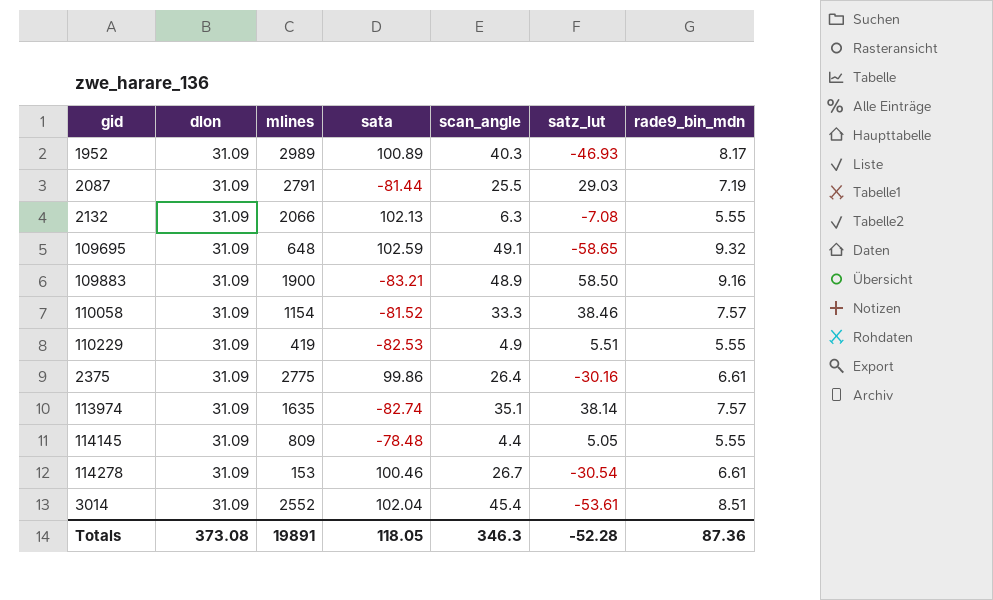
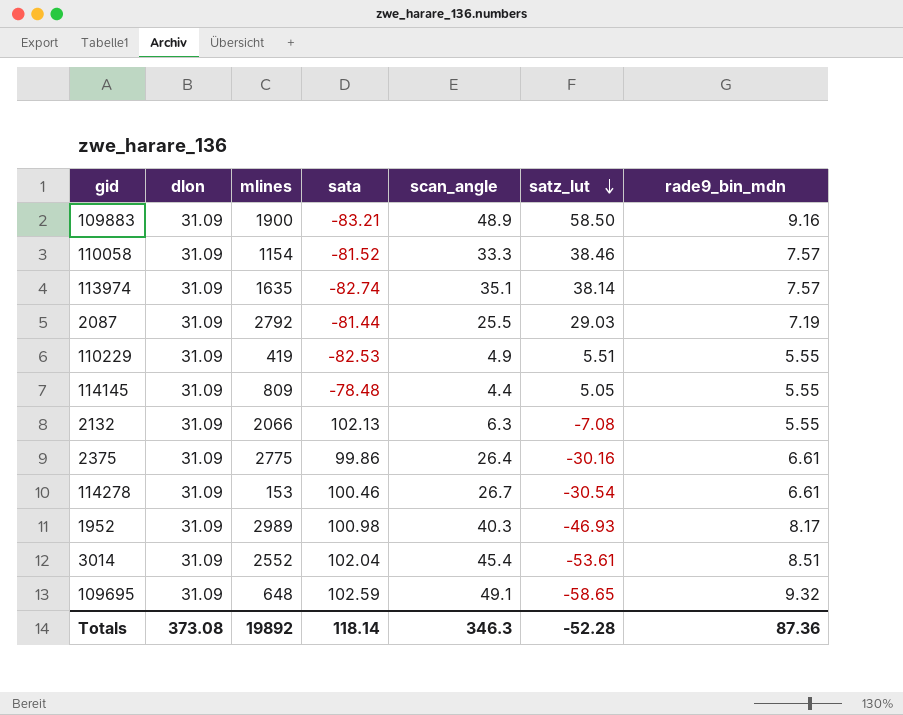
row order: none -> satz_lut descending
2087 | mlines: 2791 -> 2792
1952 | sata: 100.89 -> 100.98
Totals | mlines: 19891 -> 19892
Totals | sata: 118.05 -> 118.14

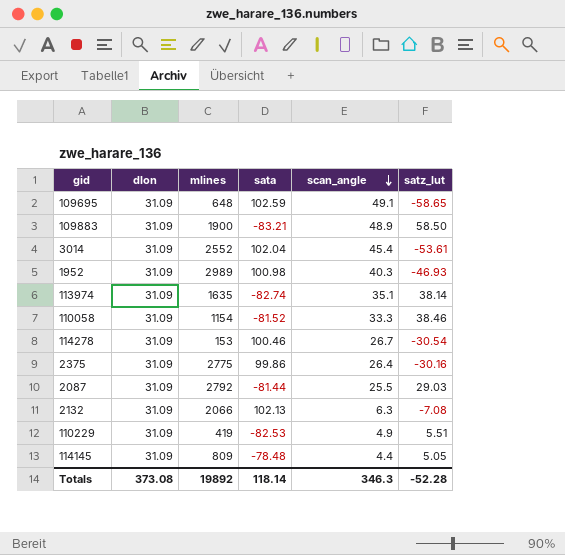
row order: satz_lut descending -> scan_angle descending
column rade9_bin_mdn | position: 7 -> none

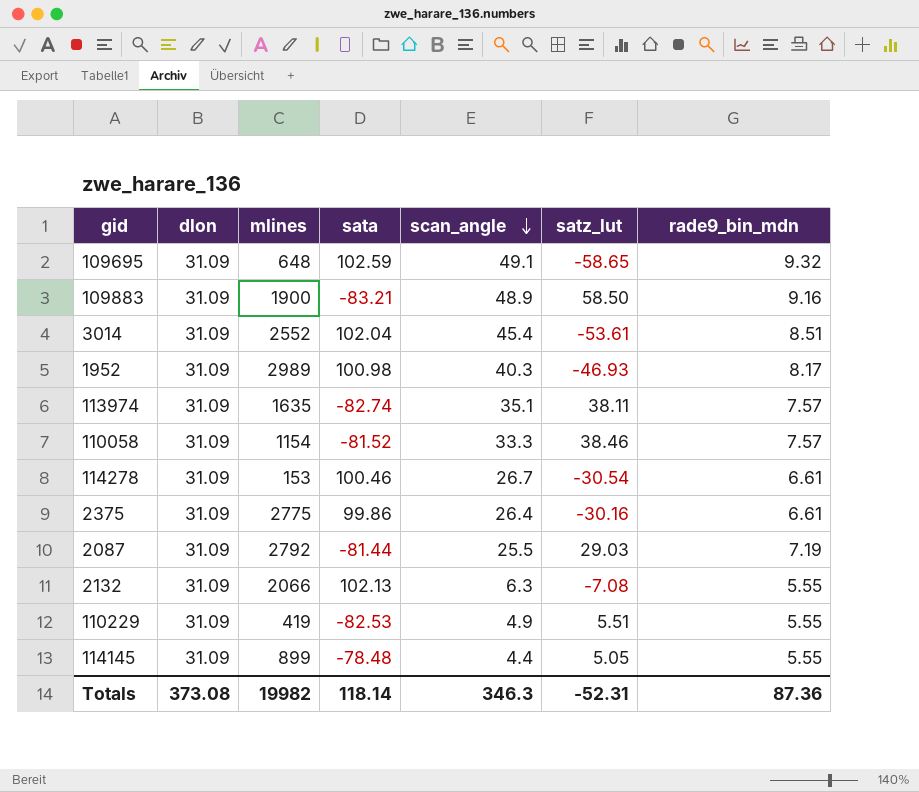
column rade9_bin_mdn | position: none -> 7
113974 | satz_lut: 38.14 -> 38.11
114145 | mlines: 809 -> 899
Totals | mlines: 19892 -> 19982
Totals | satz_lut: -52.28 -> -52.31

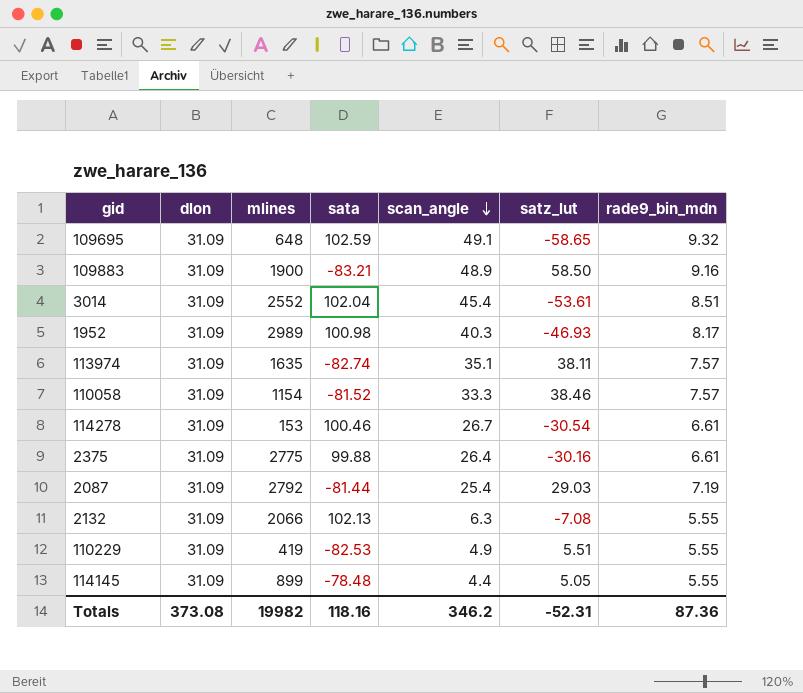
2375 | sata: 99.86 -> 99.88
2087 | scan_angle: 25.5 -> 25.4
Totals | sata: 118.14 -> 118.16
Totals | scan_angle: 346.3 -> 346.2

